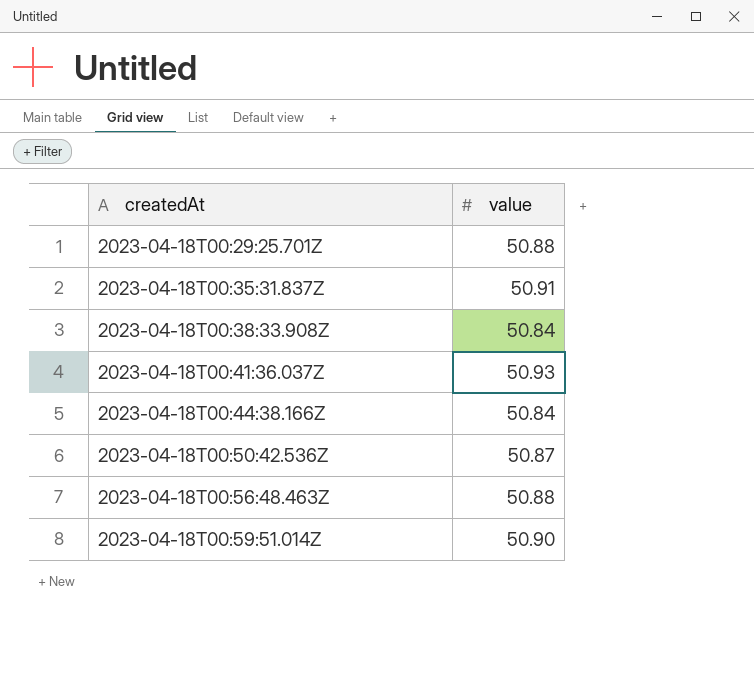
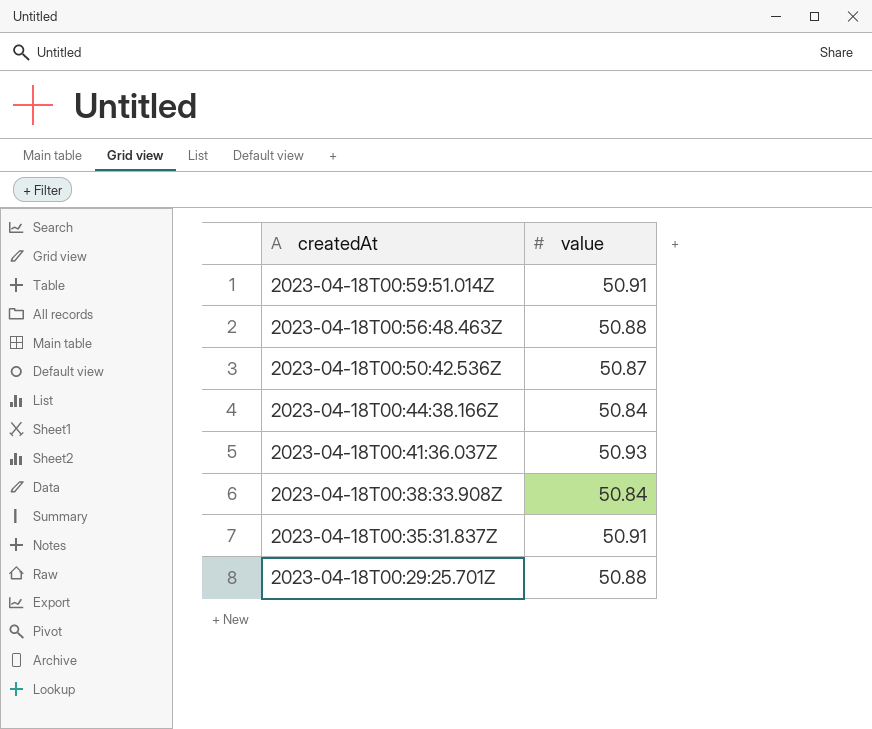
row order: createdAt ascending -> createdAt descending
2023-04-18T00:59:51.014Z | value: 50.90 -> 50.91

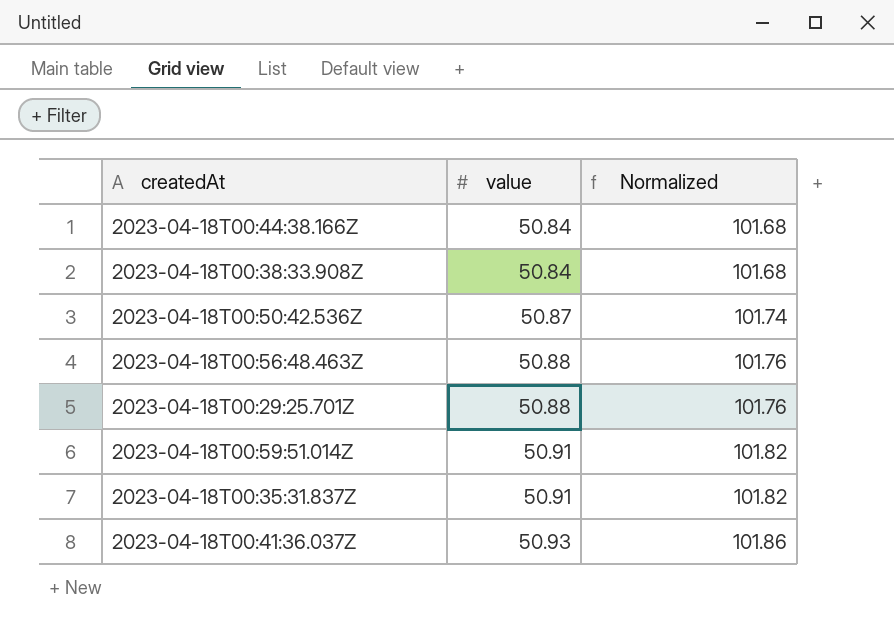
row order: createdAt descending -> value ascending
column Normalized | formula: none -> [value] * 2

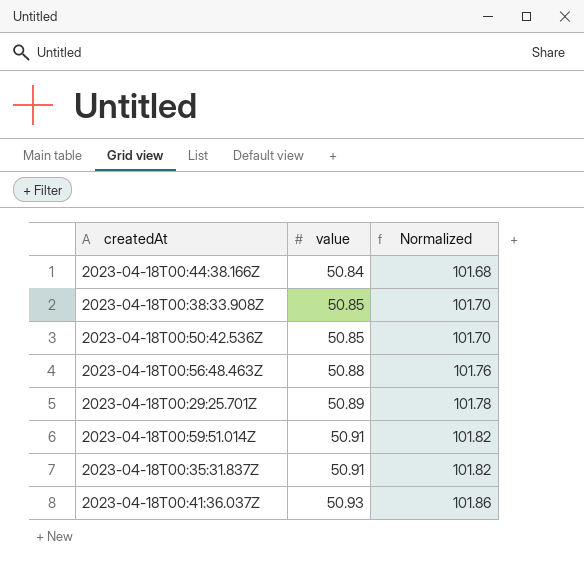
2023-04-18T00:38:33.908Z | value: 50.84 -> 50.85
2023-04-18T00:38:33.908Z | Normalized: 101.68 -> 101.70
2023-04-18T00:50:42.536Z | value: 50.87 -> 50.85
2023-04-18T00:50:42.536Z | Normalized: 101.74 -> 101.70
2023-04-18T00:29:25.701Z | value: 50.88 -> 50.89
2023-04-18T00:29:25.701Z | Normalized: 101.76 -> 101.78

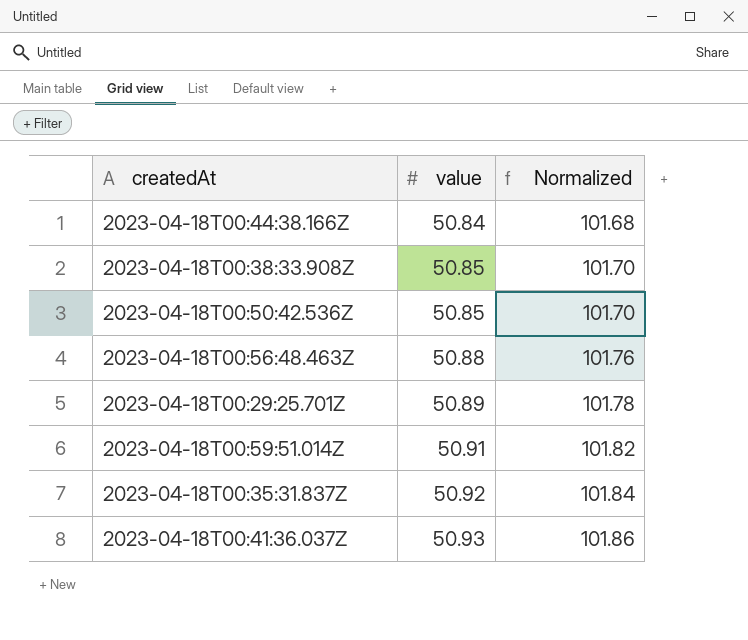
2023-04-18T00:35:31.837Z | value: 50.91 -> 50.92
2023-04-18T00:35:31.837Z | Normalized: 101.82 -> 101.84

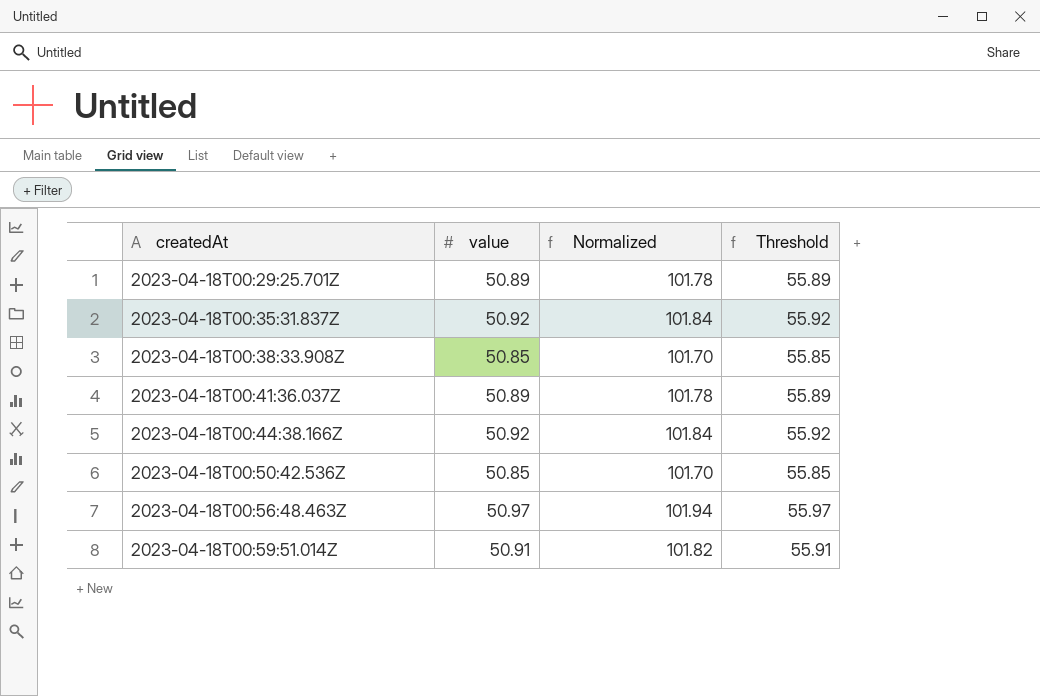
row order: value ascending -> createdAt ascending
column Threshold | formula: none -> [value] + 5
2023-04-18T00:41:36.037Z | value: 50.93 -> 50.89
2023-04-18T00:41:36.037Z | Normalized: 101.86 -> 101.78
2023-04-18T00:44:38.166Z | value: 50.84 -> 50.92
2023-04-18T00:44:38.166Z | Normalized: 101.68 -> 101.84
2023-04-18T00:56:48.463Z | value: 50.88 -> 50.97
2023-04-18T00:56:48.463Z | Normalized: 101.76 -> 101.94

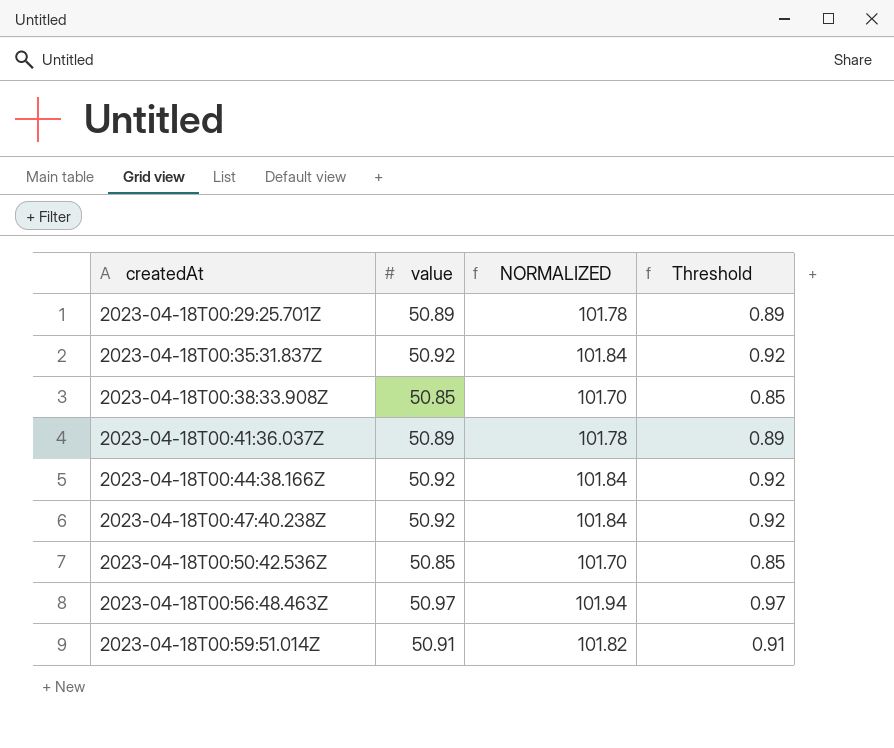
column name: Normalized -> NORMALIZED
column Threshold | formula: [value] + 5 -> [value] - 50
row 2023-04-18T00:47:40.238Z: none -> 50.92 | 101.84 | 0.92

